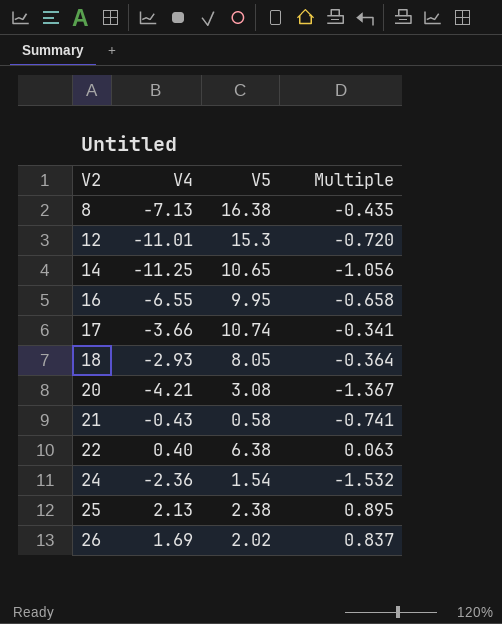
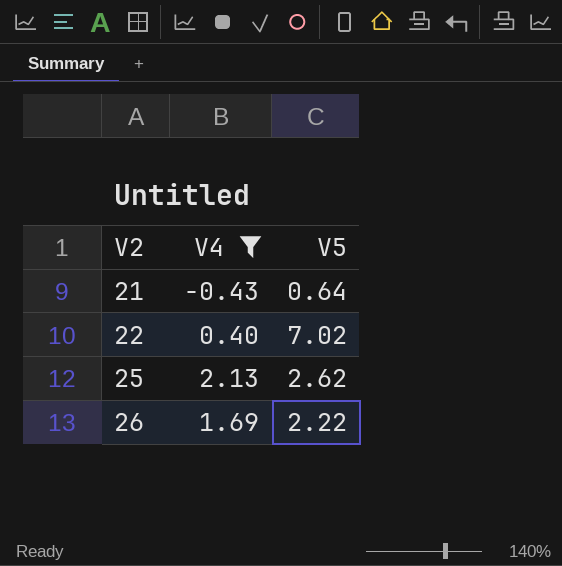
filter: none -> V4 >= -0.43
column Multiple | formula: [V4] / [V5] -> none
21 | V5: 0.58 -> 0.64
22 | V5: 6.38 -> 7.02
25 | V5: 2.38 -> 2.62
26 | V5: 2.02 -> 2.22

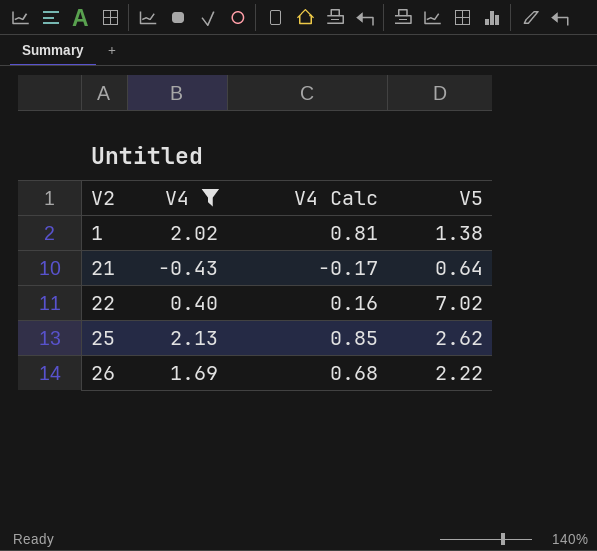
column V4 Calc | formula: none -> [V4] * 0.4
row 1: none -> 2.02 | 0.81 | 1.38

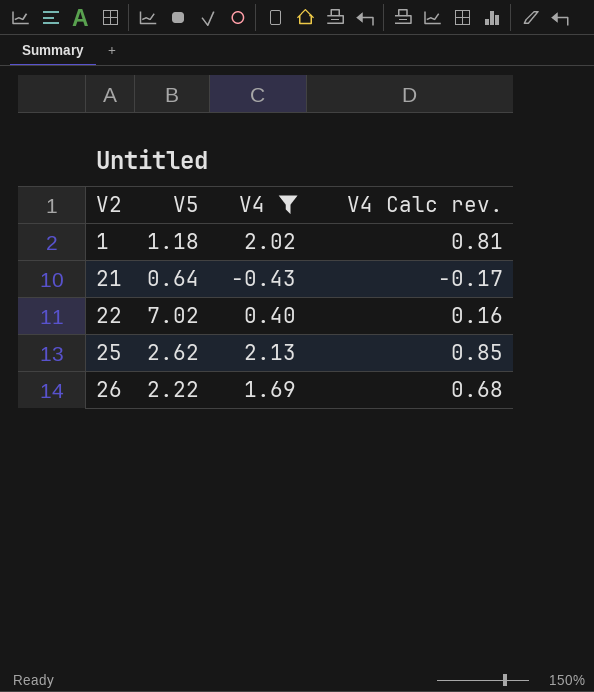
column V5 | position: 4 -> 2
column name: V4 Calc -> V4 Calc rev.
1 | V5: 1.38 -> 1.18

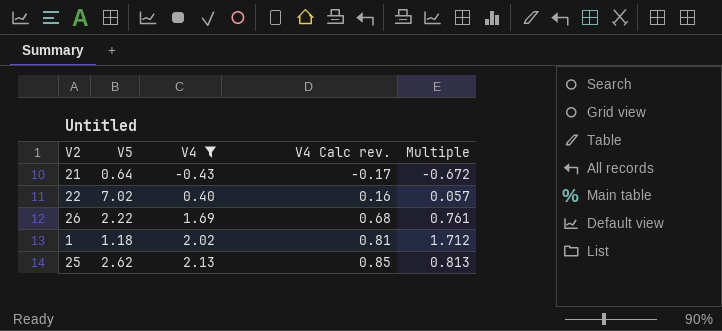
row order: V2 ascending -> V4 ascending
column Multiple | formula: none -> [V4] / [V5]

